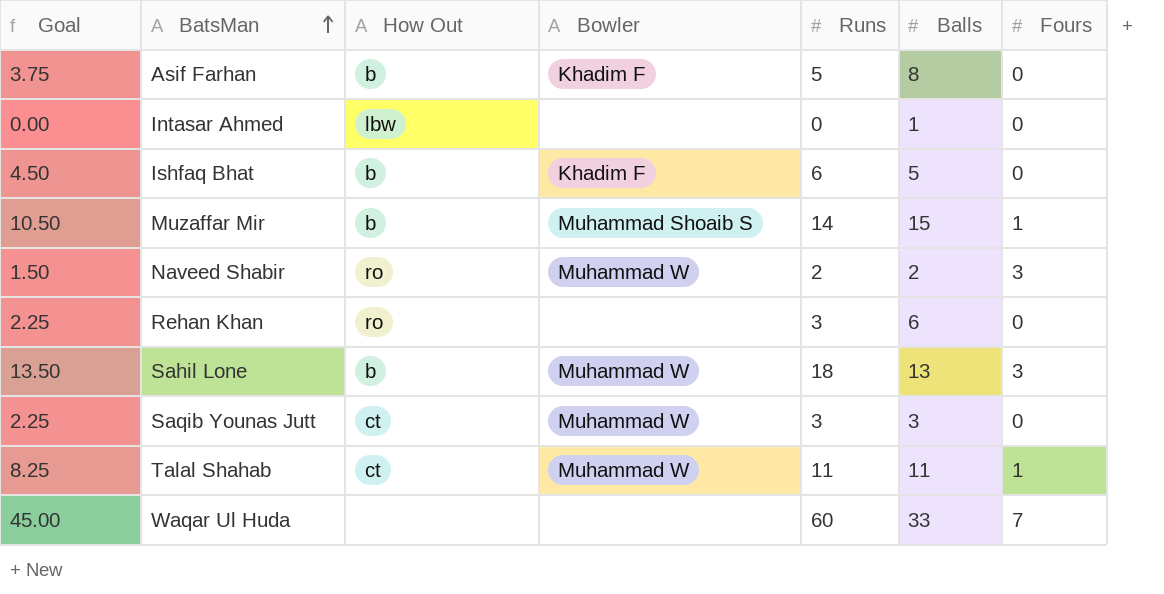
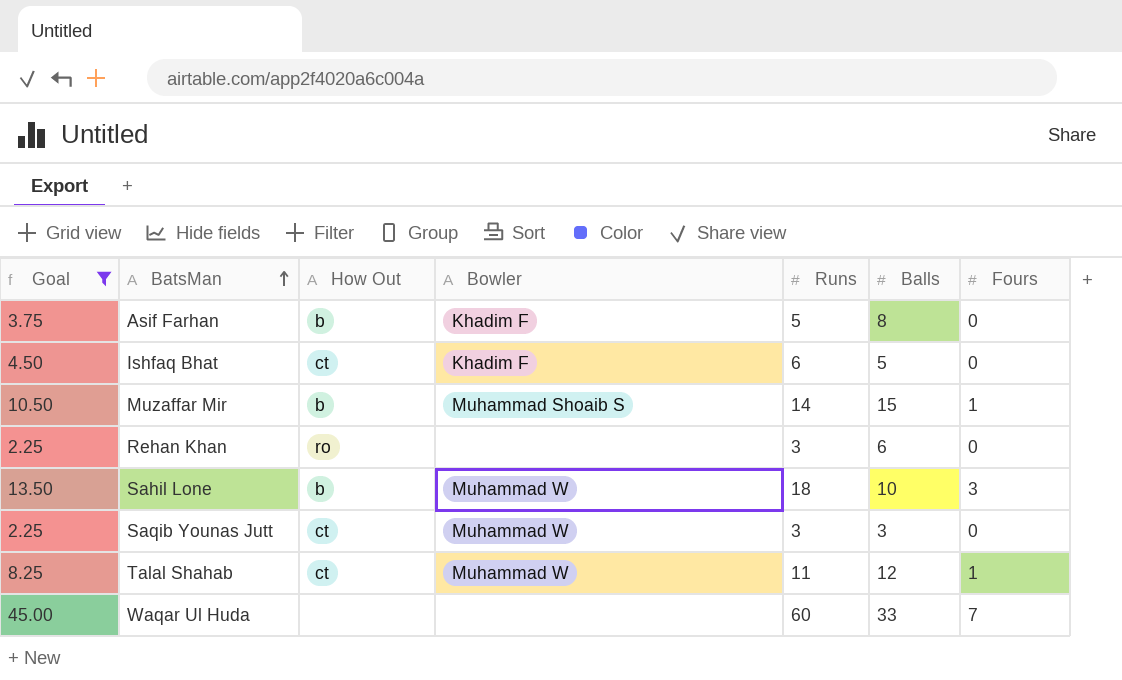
filter: none -> Goal >= 2.25
Ishfaq Bhat | How Out: b -> ct
Sahil Lone | Balls: 13 -> 10
Talal Shahab | Balls: 11 -> 12

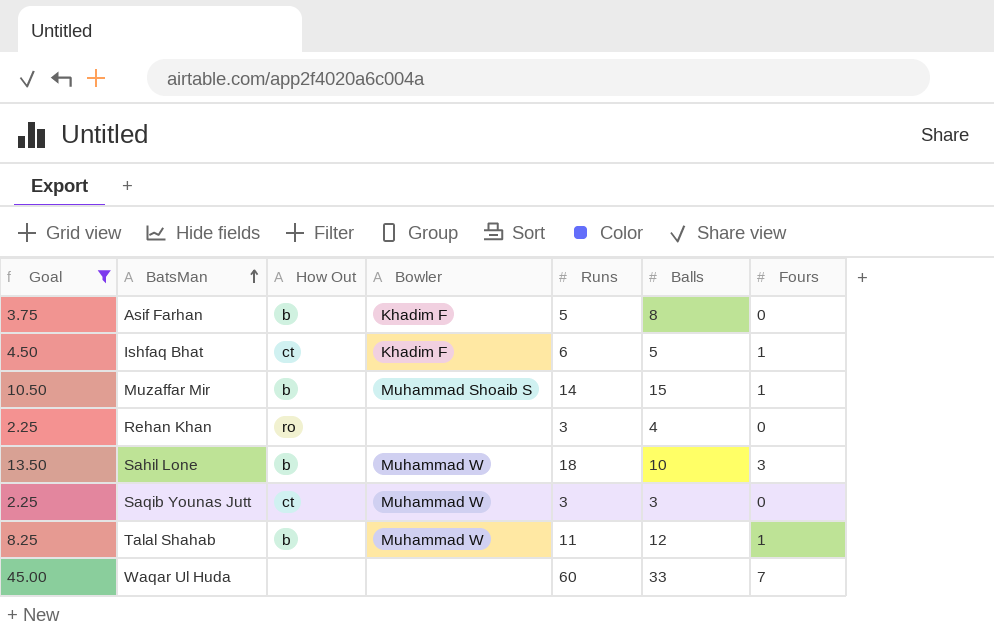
Ishfaq Bhat | Fours: 0 -> 1
Rehan Khan | Balls: 6 -> 4
Talal Shahab | How Out: ct -> b

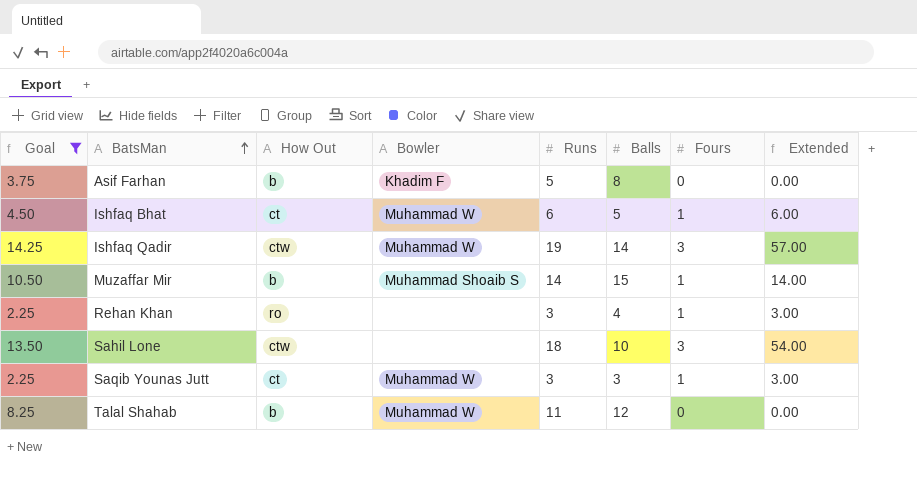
column Extended | formula: none -> [Runs] * [Fours]
row Waqar Ul Huda: 45.00 | none | none | 60 | 33 | 7 -> none
Ishfaq Bhat | Bowler: Khadim F -> Muhammad W
row Ishfaq Qadir: none -> 14.25 | ctw | Muhammad W | 19 | 14 | 3 | 57.00
Rehan Khan | Fours: 0 -> 1
Sahil Lone | How Out: b -> ctw
Sahil Lone | Bowler: Muhammad W -> none
Saqib Younas Jutt | Fours: 0 -> 1
Talal Shahab | Fours: 1 -> 0

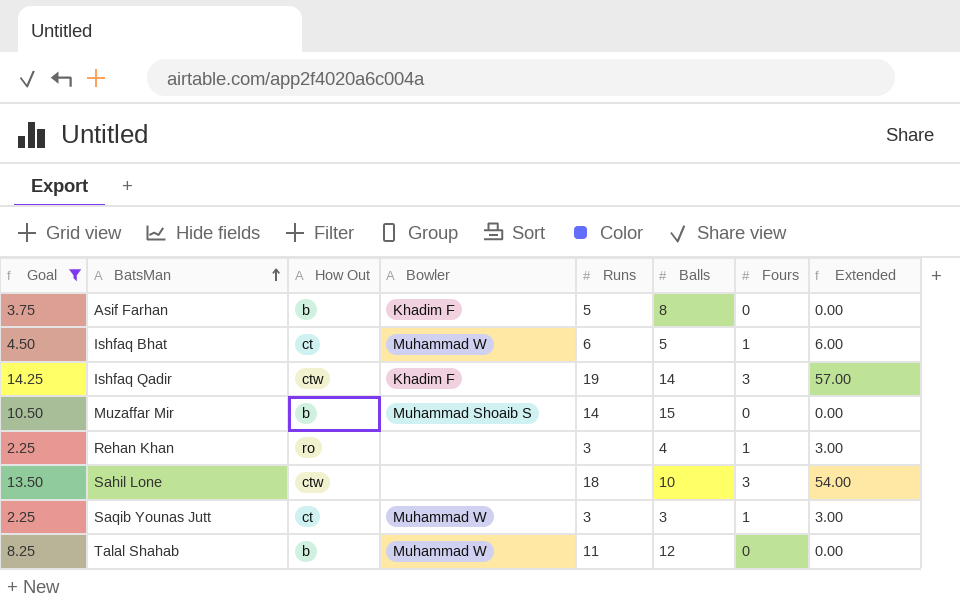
Ishfaq Qadir | Bowler: Muhammad W -> Khadim F
Muzaffar Mir | Fours: 1 -> 0
Muzaffar Mir | Extended: 14.00 -> 0.00

